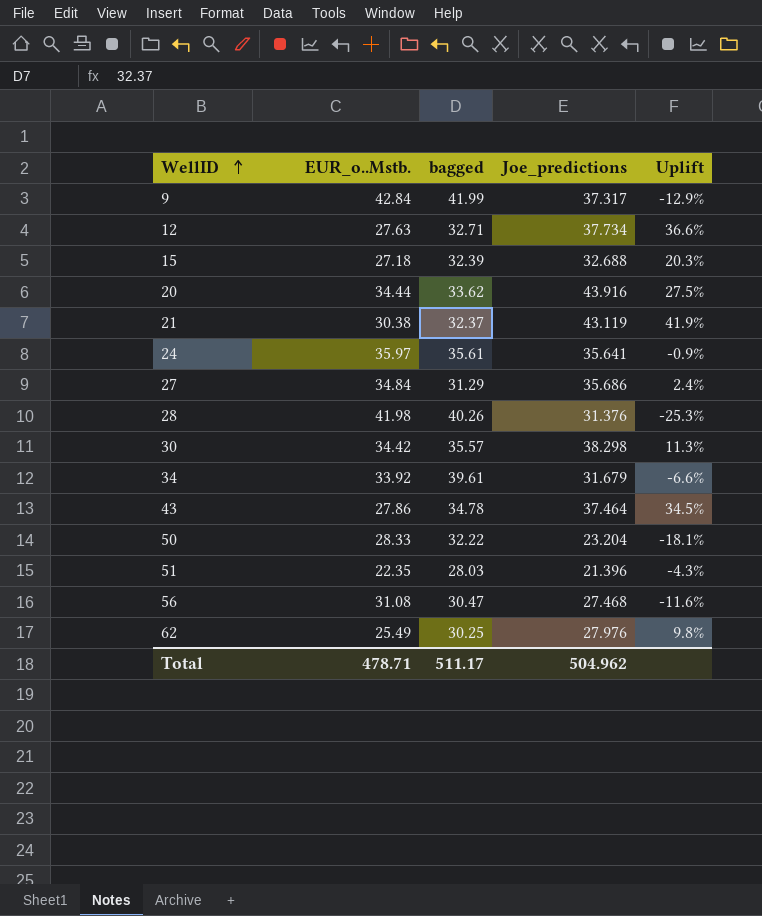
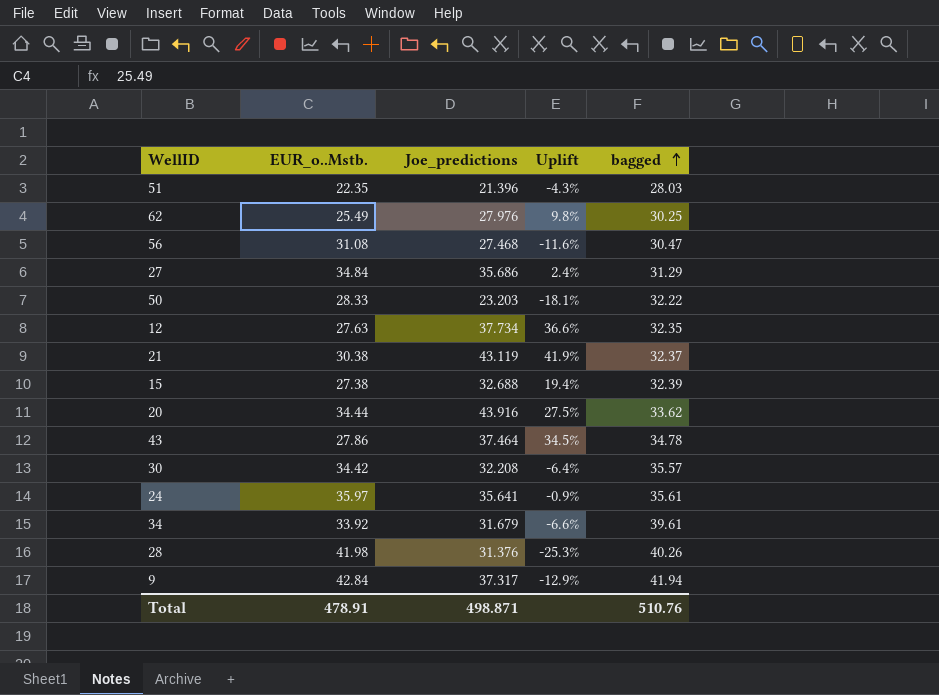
row order: WellID ascending -> bagged ascending
column bagged | position: 3 -> 5
50 | Joe_predictions: 23.204 -> 23.203
12 | bagged: 32.71 -> 32.35
15 | EUR_o..Mstb.: 27.18 -> 27.38
15 | Uplift: 20.3% -> 19.4%
30 | Joe_predictions: 38.298 -> 32.208
30 | Uplift: 11.3% -> -6.4%
9 | bagged: 41.99 -> 41.94
Total | EUR_o..Mstb.: 478.71 -> 478.91
Total | Joe_predictions: 504.962 -> 498.871
Total | bagged: 511.17 -> 510.76

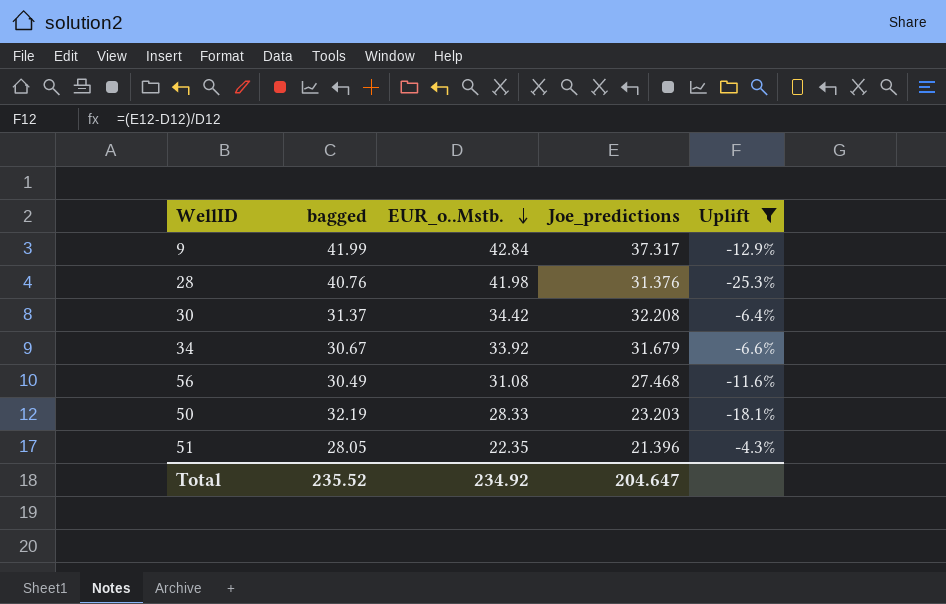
filter: none -> Uplift <= -4.3%
row order: bagged ascending -> EUR_o..Mstb. descending
column bagged | position: 5 -> 2
9 | bagged: 41.94 -> 41.99
28 | bagged: 40.26 -> 40.76
30 | bagged: 35.57 -> 31.37
34 | bagged: 39.61 -> 30.67
56 | bagged: 30.47 -> 30.49
50 | bagged: 32.22 -> 32.19
51 | bagged: 28.03 -> 28.05
Total | bagged: 510.76 -> 235.52
Total | EUR_o..Mstb.: 478.91 -> 234.92
Total | Joe_predictions: 498.871 -> 204.647

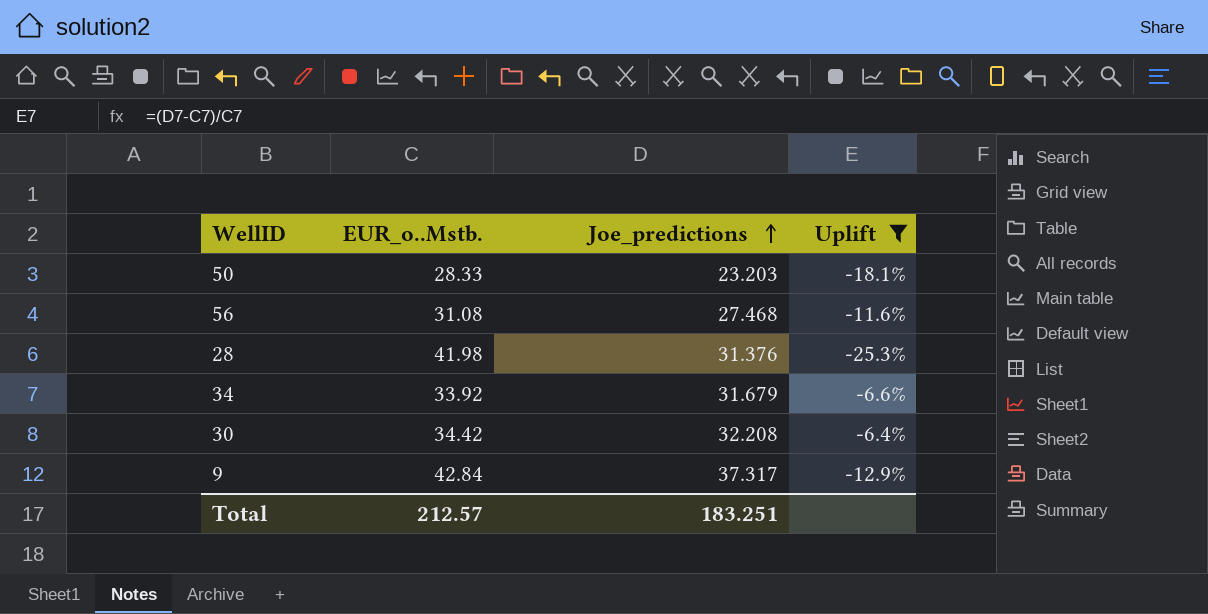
row order: EUR_o..Mstb. descending -> Joe_predictions ascending
column bagged | position: 2 -> none
row 51: 28.05 | 22.35 | 21.396 | -4.3% -> none
Total | EUR_o..Mstb.: 234.92 -> 212.57
Total | Joe_predictions: 204.647 -> 183.251

